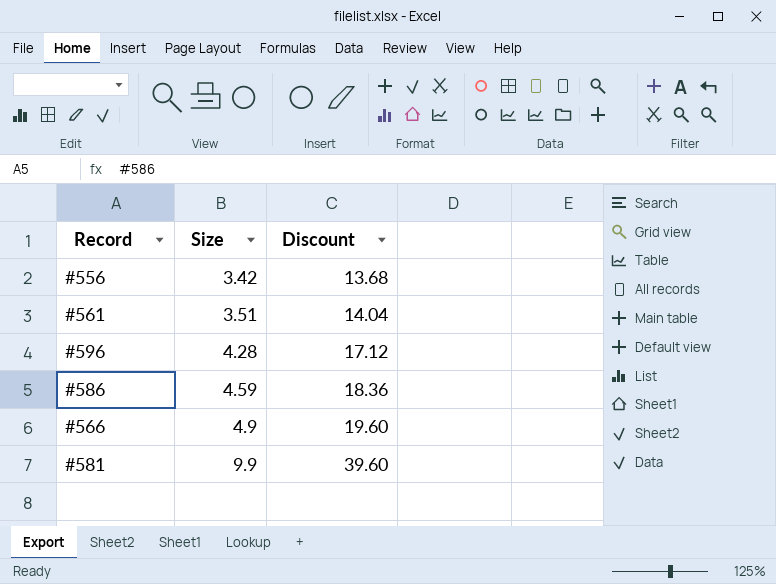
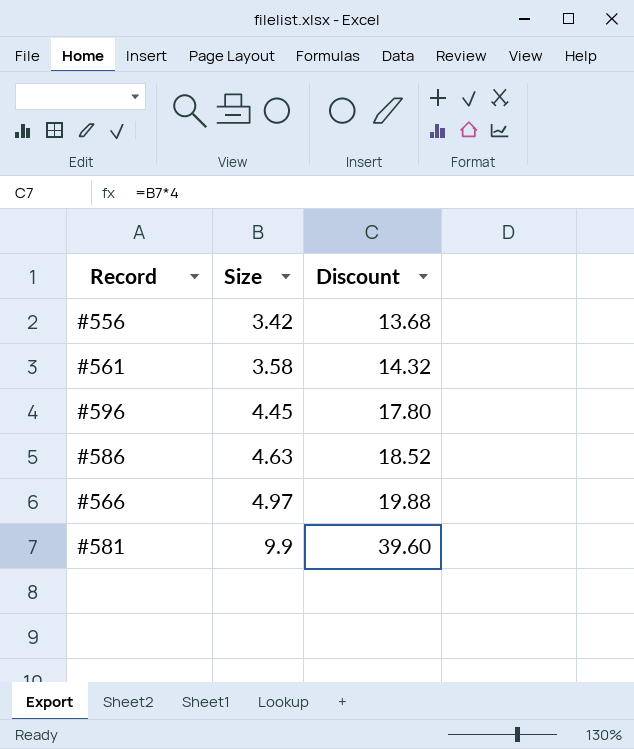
#561 | Size: 3.51 -> 3.58
#561 | Discount: 14.04 -> 14.32
#596 | Size: 4.28 -> 4.45
#596 | Discount: 17.12 -> 17.80
#586 | Size: 4.59 -> 4.63
#586 | Discount: 18.36 -> 18.52
#566 | Size: 4.9 -> 4.97
#566 | Discount: 19.60 -> 19.88

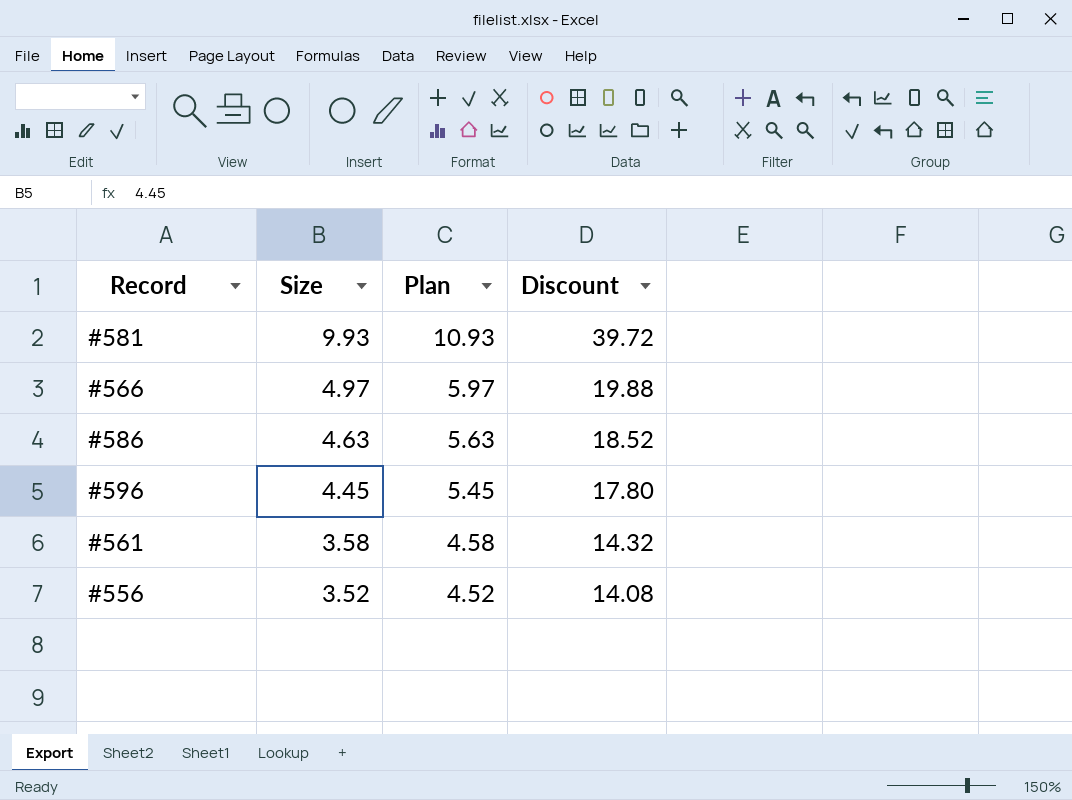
row order: Size ascending -> Size descending
column Plan | formula: none -> [Size] + 1
#581 | Size: 9.9 -> 9.93
#581 | Discount: 39.60 -> 39.72
#556 | Size: 3.42 -> 3.52
#556 | Discount: 13.68 -> 14.08

